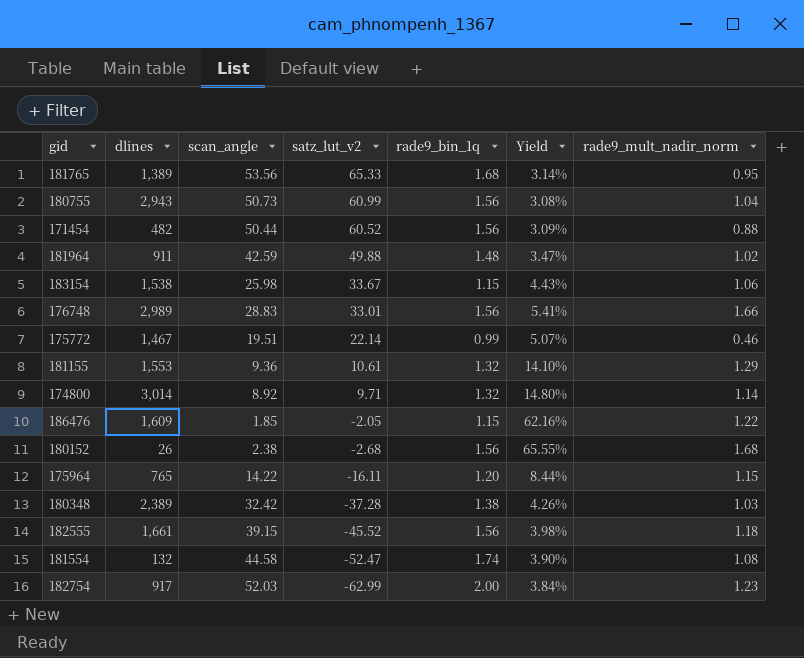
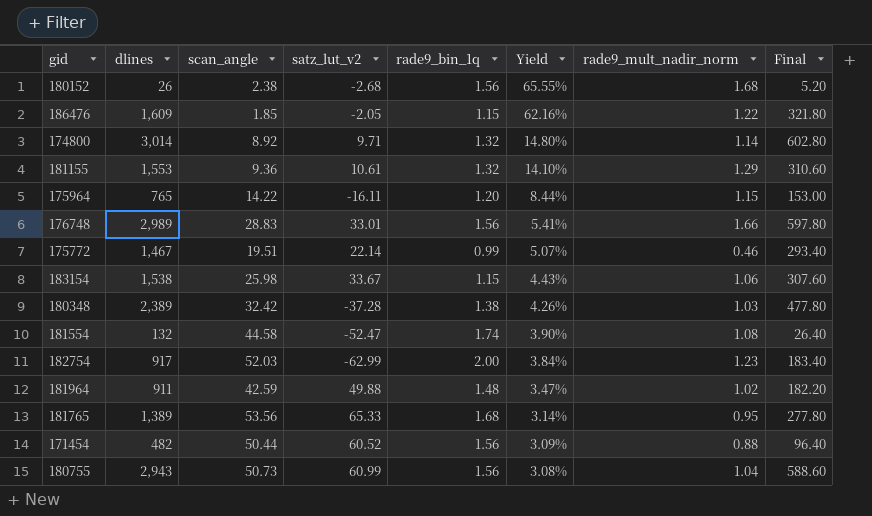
row order: satz_lut_v2 descending -> Yield descending
column Final | formula: none -> [dlines] * 0.2
row 182555: 1,661 | 39.15 | -45.52 | 1.56 | 3.98% | 1.18 -> none

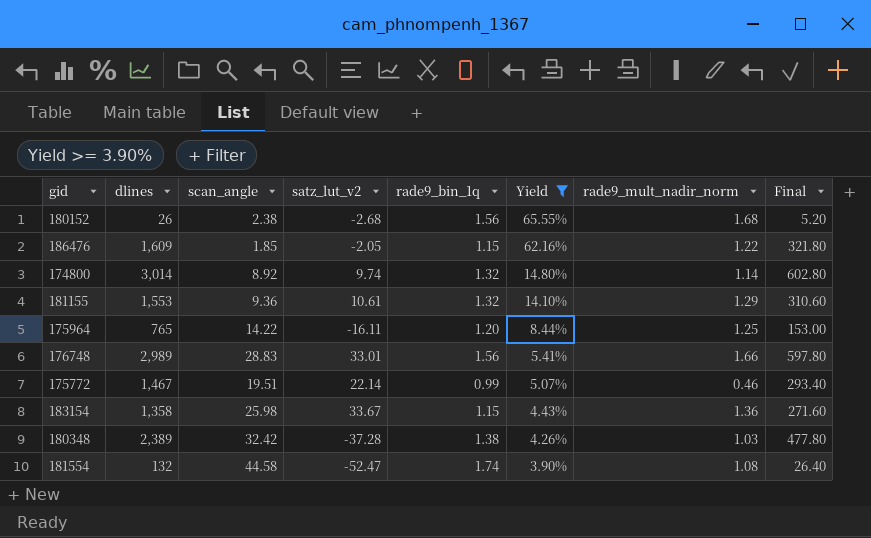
filter: none -> Yield >= 3.90%
174800 | satz_lut_v2: 9.71 -> 9.74
175964 | rade9_mult_nadir_norm: 1.15 -> 1.25
183154 | dlines: 1,538 -> 1,358
183154 | rade9_mult_nadir_norm: 1.06 -> 1.36
183154 | Final: 307.60 -> 271.60

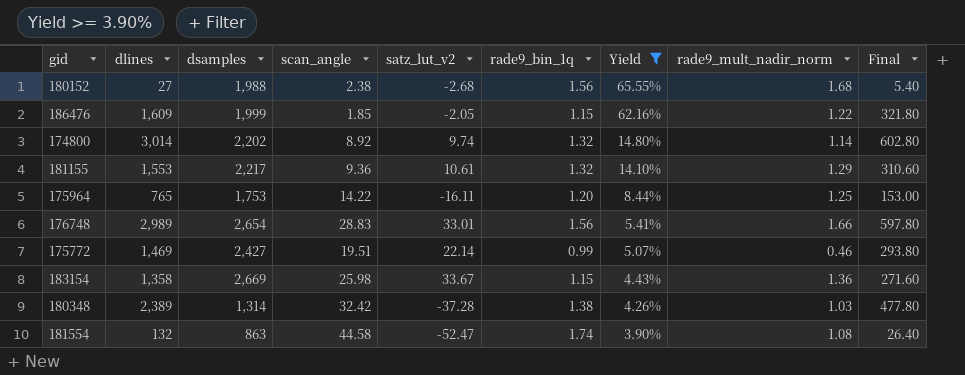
column dsamples | position: none -> 3
180152 | dlines: 26 -> 27
180152 | Final: 5.20 -> 5.40
175772 | dlines: 1,467 -> 1,469
175772 | Final: 293.40 -> 293.80

